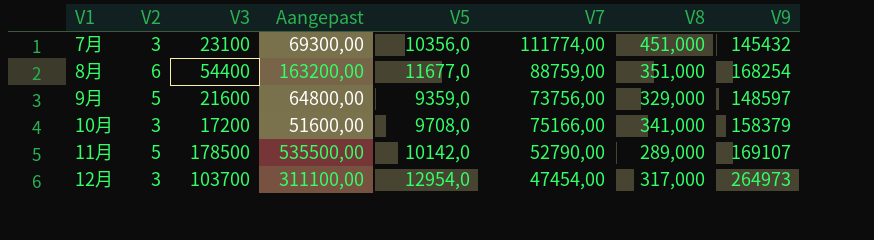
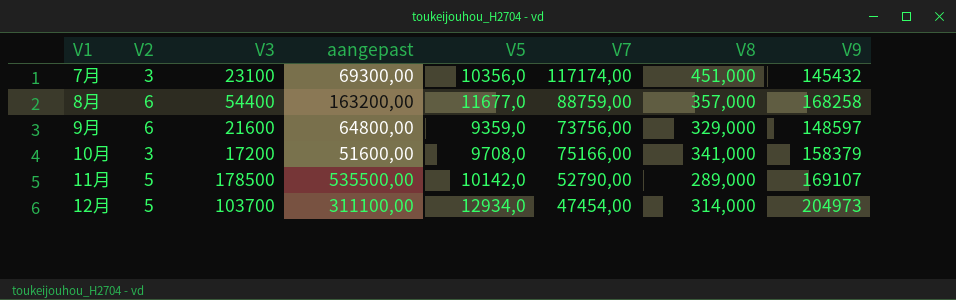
column name: Aangepast -> aangepast
7月 | V7: 111774,00 -> 117174,00
8月 | V8: 351,000 -> 357,000
8月 | V9: 168254 -> 168258
9月 | V2: 5 -> 6
12月 | V2: 3 -> 5
12月 | V5: 12954,0 -> 12934,0
12月 | V8: 317,000 -> 314,000
12月 | V9: 264973 -> 204973

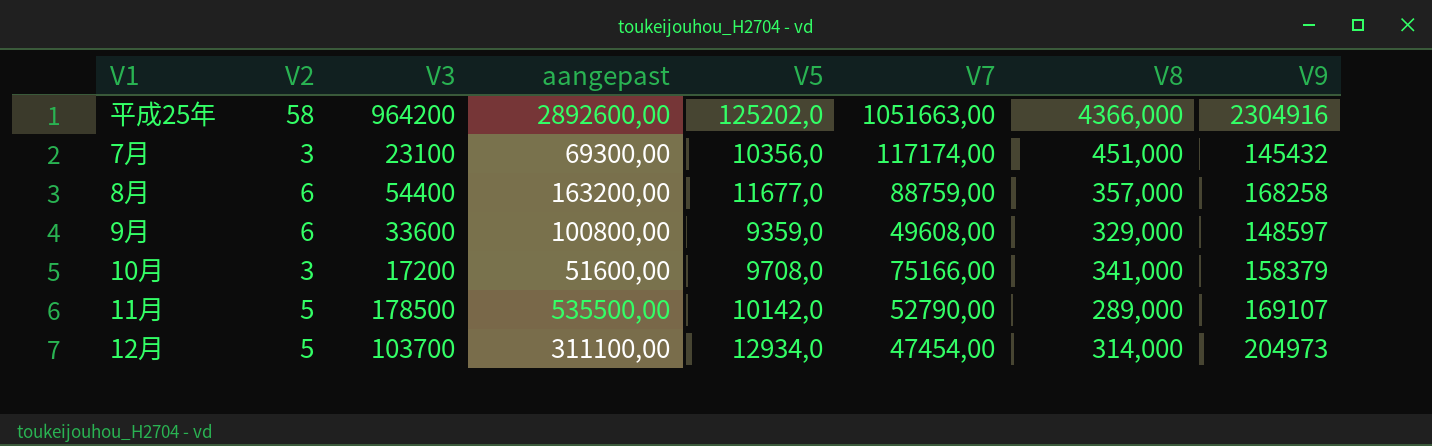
row 平成25年: none -> 58 | 964200 | 2892600,00 | 125202,0 | 1051663,00 | 4366,000 | 2304916
9月 | V3: 21600 -> 33600
9月 | aangepast: 64800,00 -> 100800,00
9月 | V7: 73756,00 -> 49608,00

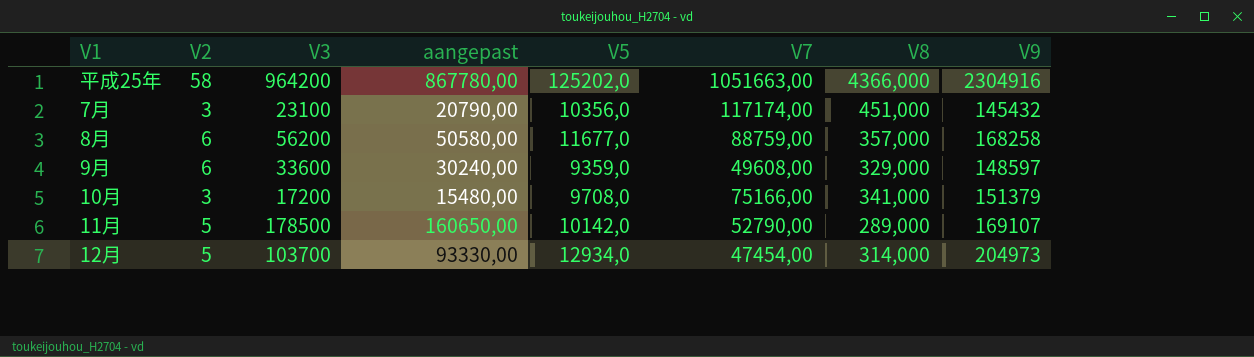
column aangepast | formula: [V3] * 3 -> [V3] * 0,9
8月 | V3: 54400 -> 56200
10月 | V9: 158379 -> 151379

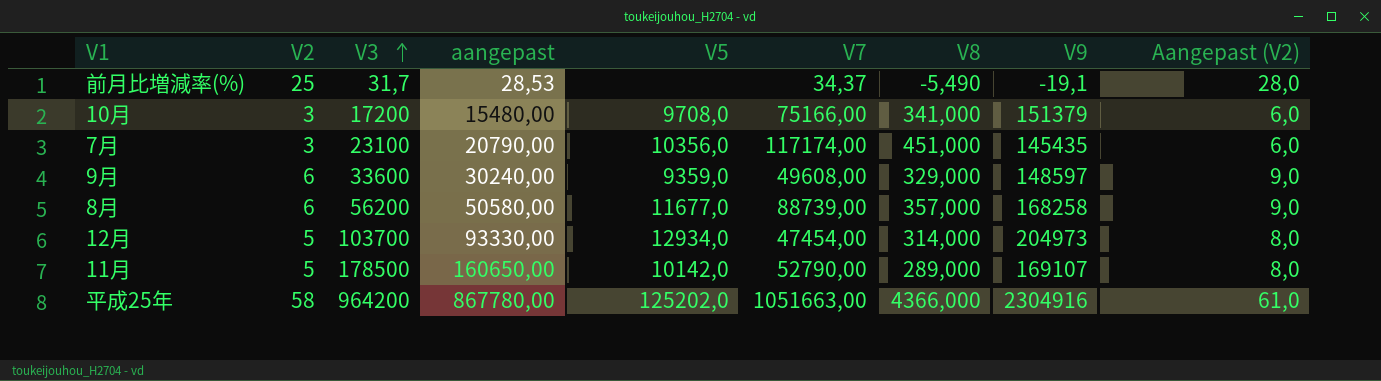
row order: none -> V3 ascending
column Aangepast (V2) | formula: none -> [V2] + 3
row 前月比増減率(%): none -> 25 | 31,7 | 28,53 | none | 34,37 | -5,490 | -19,1 | 28,0
7月 | V9: 145432 -> 145435
8月 | V7: 88759,00 -> 88739,00

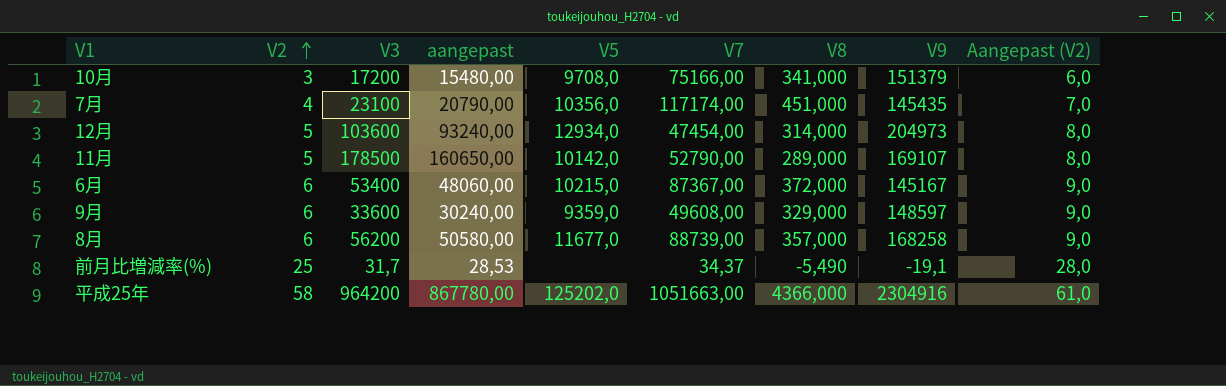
row order: V3 ascending -> V2 ascending
7月 | V2: 3 -> 4
7月 | Aangepast (V2): 6,0 -> 7,0
12月 | V3: 103700 -> 103600
12月 | aangepast: 93330,00 -> 93240,00
row 6月: none -> 6 | 53400 | 48060,00 | 10215,0 | 87367,00 | 372,000 | 145167 | 9,0

